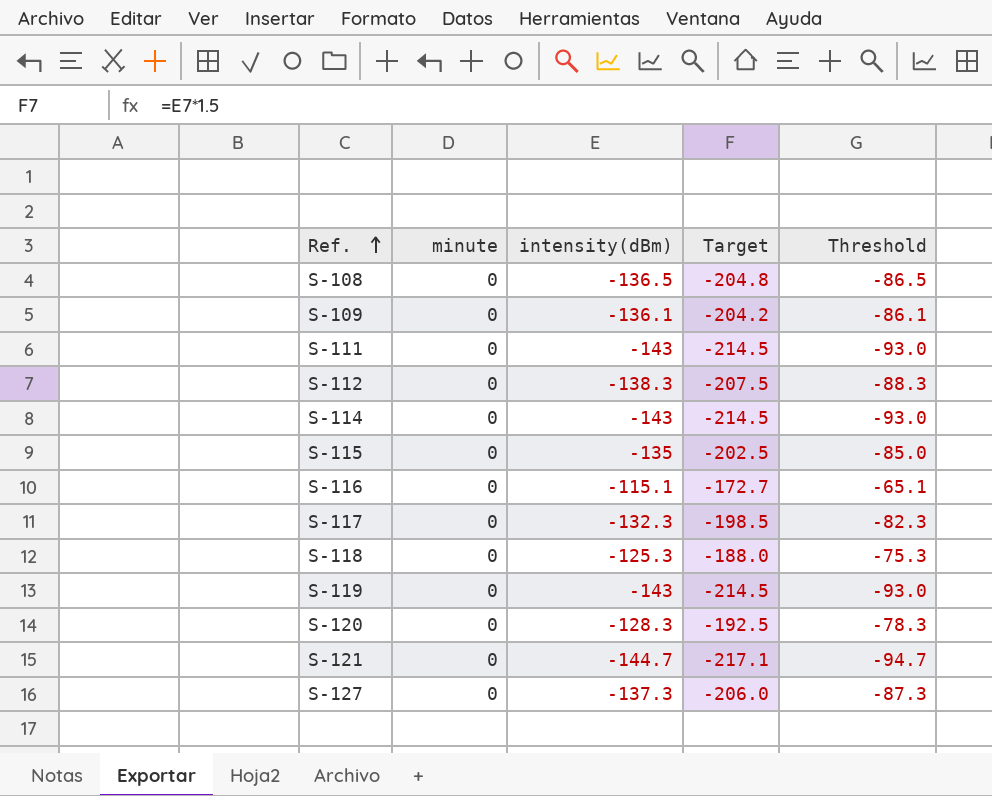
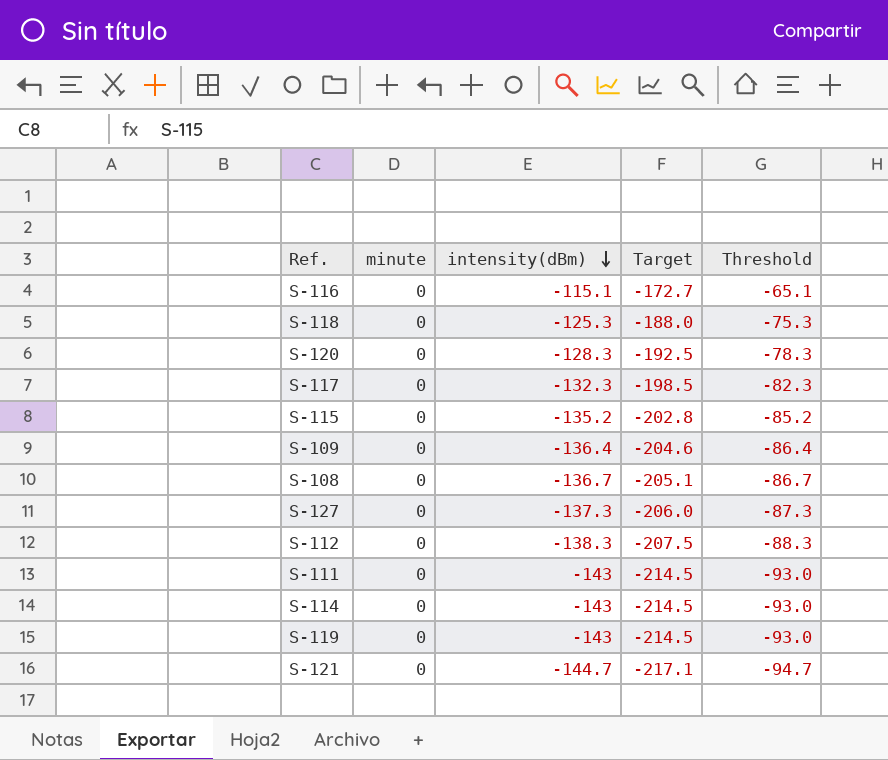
row order: Ref. ascending -> intensity(dBm) descending
S-115 | intensity(dBm): -135 -> -135.2
S-115 | Target: -202.5 -> -202.8
S-115 | Threshold: -85.0 -> -85.2
S-109 | intensity(dBm): -136.1 -> -136.4
S-109 | Target: -204.2 -> -204.6
S-109 | Threshold: -86.1 -> -86.4
S-108 | intensity(dBm): -136.5 -> -136.7
S-108 | Target: -204.8 -> -205.1
S-108 | Threshold: -86.5 -> -86.7

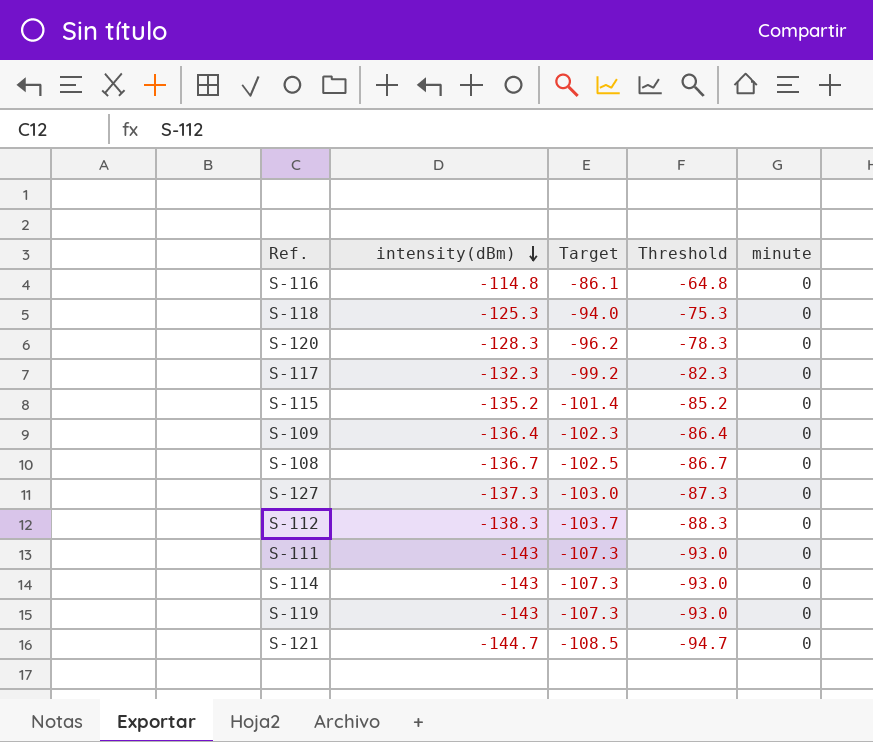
column Target | formula: [intensity(dBm)] * 1.5 -> [intensity(dBm)] * 0.75
column minute | position: 2 -> 5
S-116 | intensity(dBm): -115.1 -> -114.8
S-116 | Threshold: -65.1 -> -64.8

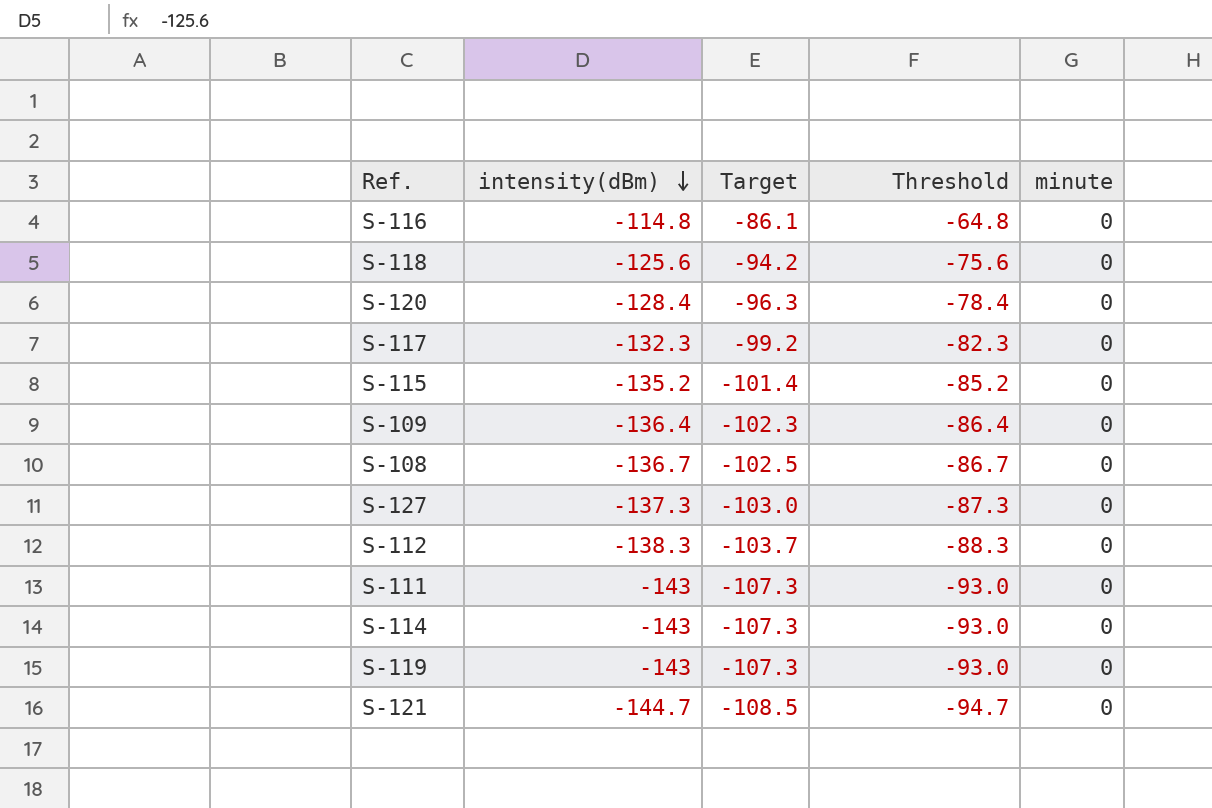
S-118 | intensity(dBm): -125.3 -> -125.6
S-118 | Target: -94.0 -> -94.2
S-118 | Threshold: -75.3 -> -75.6
S-120 | intensity(dBm): -128.3 -> -128.4
S-120 | Target: -96.2 -> -96.3
S-120 | Threshold: -78.3 -> -78.4

